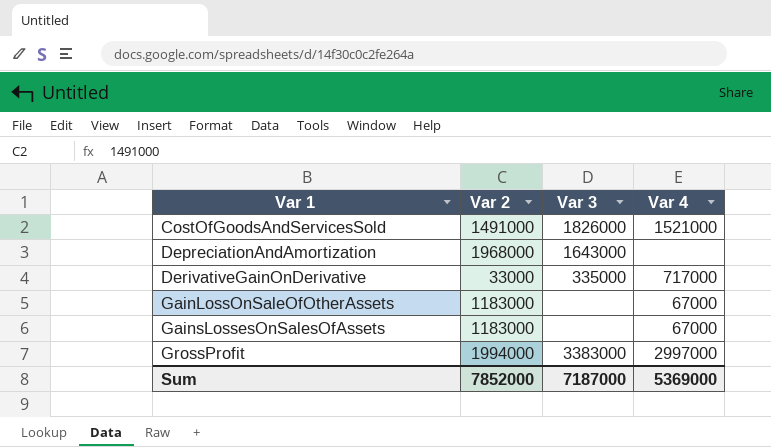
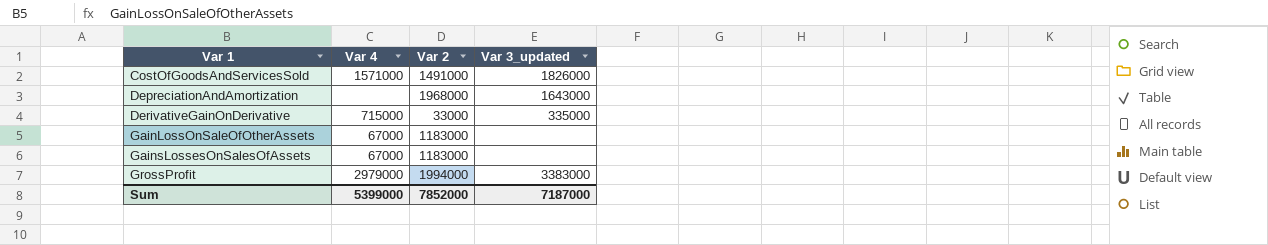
column Var 4 | position: 4 -> 2
column name: Var 3 -> Var 3_updated
CostOfGoodsAndServicesSold | Var 4: 1521000 -> 1571000
DerivativeGainOnDerivative | Var 4: 717000 -> 715000
GrossProfit | Var 4: 2997000 -> 2979000
Sum | Var 4: 5369000 -> 5399000

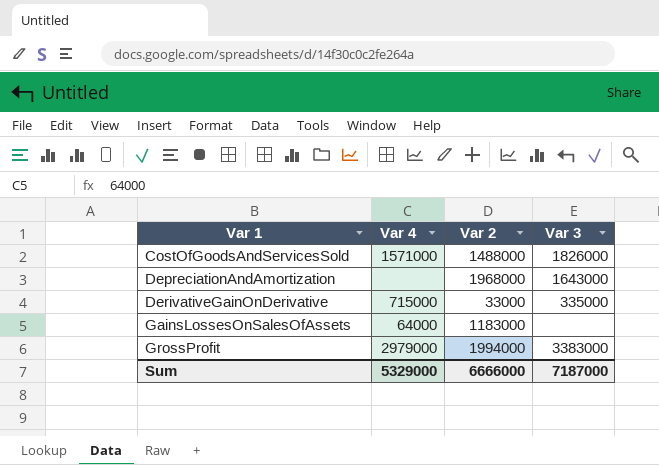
column name: Var 3_updated -> Var 3
row GainLossOnSaleOfOtherAssets: 67000 | 1183000 | none -> none
CostOfGoodsAndServicesSold | Var 2: 1491000 -> 1488000
GainsLossesOnSalesOfAssets | Var 4: 67000 -> 64000
Sum | Var 4: 5399000 -> 5329000
Sum | Var 2: 7852000 -> 6666000

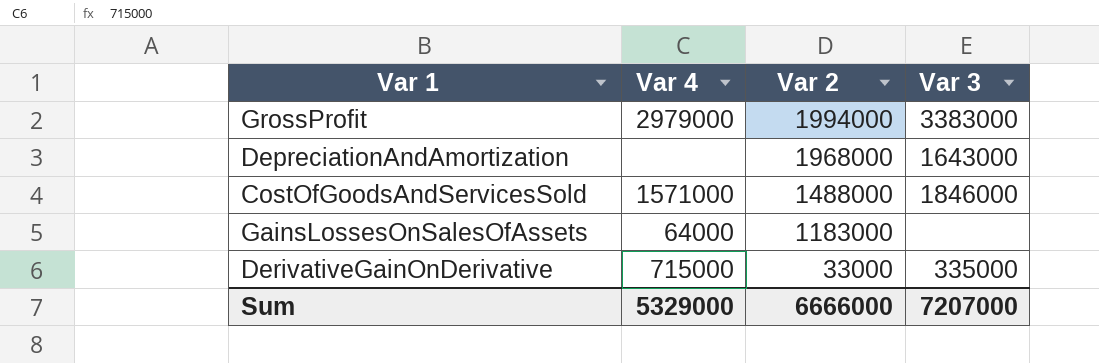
row order: Var 1 ascending -> Var 2 descending
CostOfGoodsAndServicesSold | Var 3: 1826000 -> 1846000
Sum | Var 3: 7187000 -> 7207000

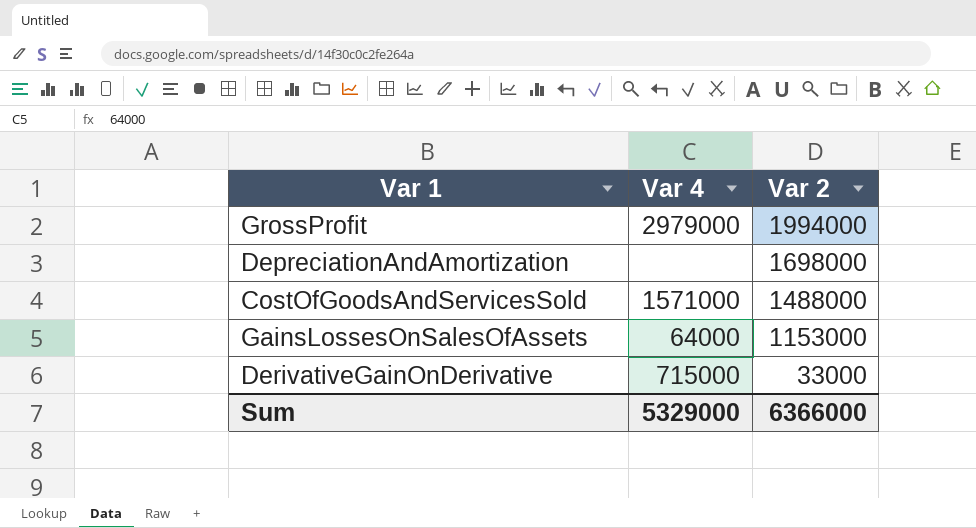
column Var 3 | position: 4 -> none
DepreciationAndAmortization | Var 2: 1968000 -> 1698000
GainsLossesOnSalesOfAssets | Var 2: 1183000 -> 1153000
Sum | Var 2: 6666000 -> 6366000

